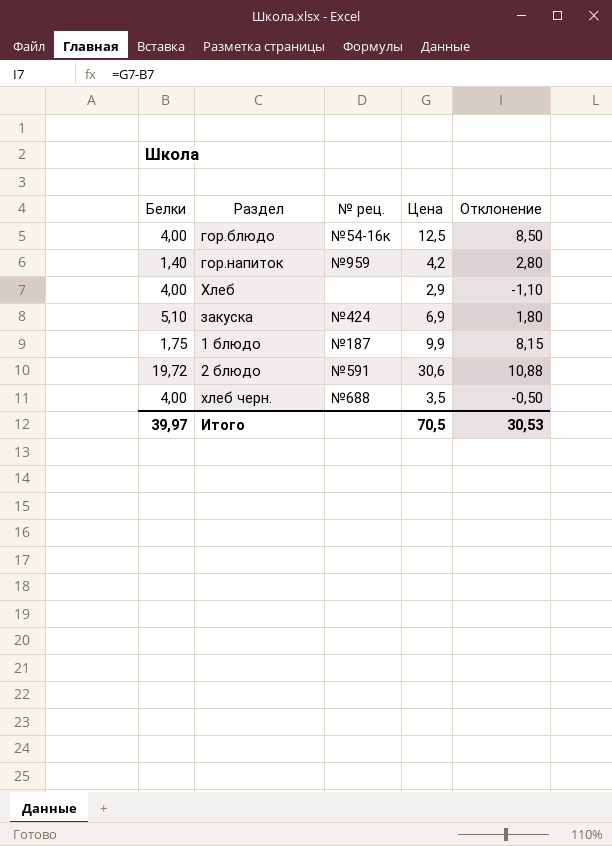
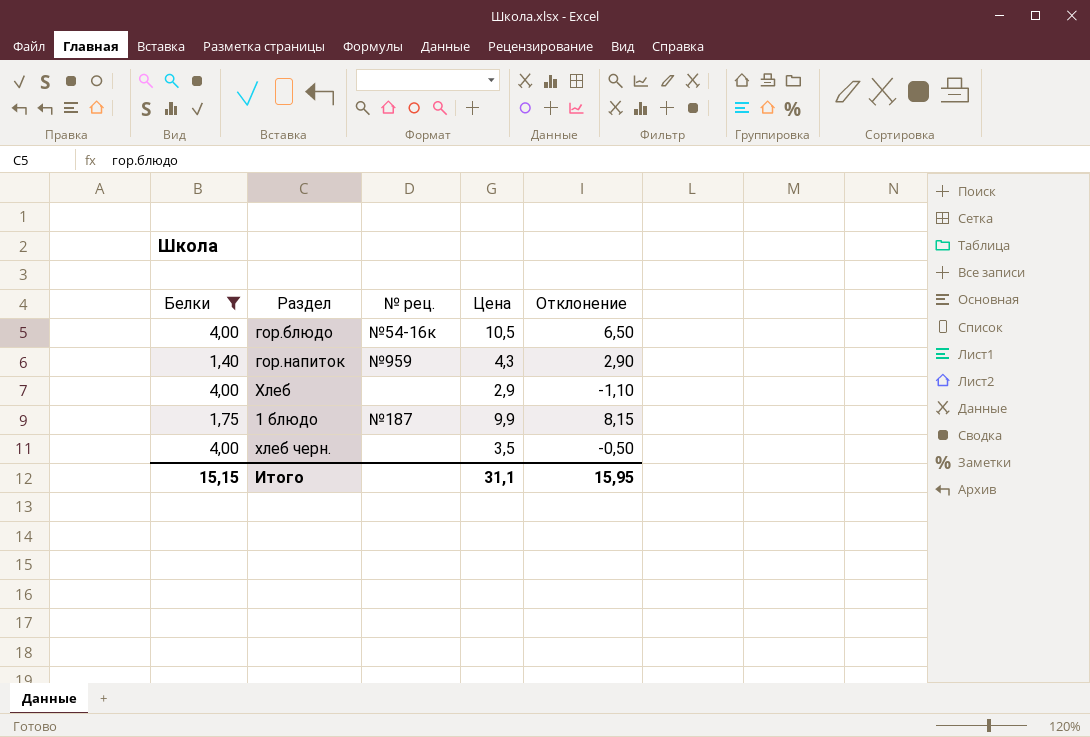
filter: none -> Белки <= 4,00
гор.блюдо | Цена: 12,5 -> 10,5
гор.блюдо | Отклонение: 8,50 -> 6,50
гор.напиток | Цена: 4,2 -> 4,3
гор.напиток | Отклонение: 2,80 -> 2,90
хлеб черн. | № рец.: №688 -> none
Итого | Белки: 39,97 -> 15,15
Итого | Цена: 70,5 -> 31,1
Итого | Отклонение: 30,53 -> 15,95

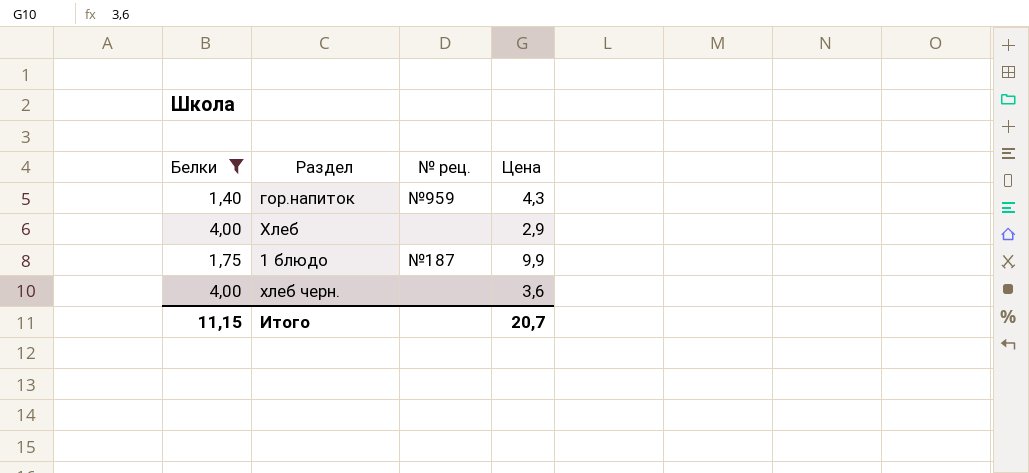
column Отклонение | formula: [Цена] - [Белки] -> none
row гор.блюдо: 4,00 | №54-16к | 10,5 | 6,50 -> none
хлеб черн. | Цена: 3,5 -> 3,6
Итого | Белки: 15,15 -> 11,15
Итого | Цена: 31,1 -> 20,7

